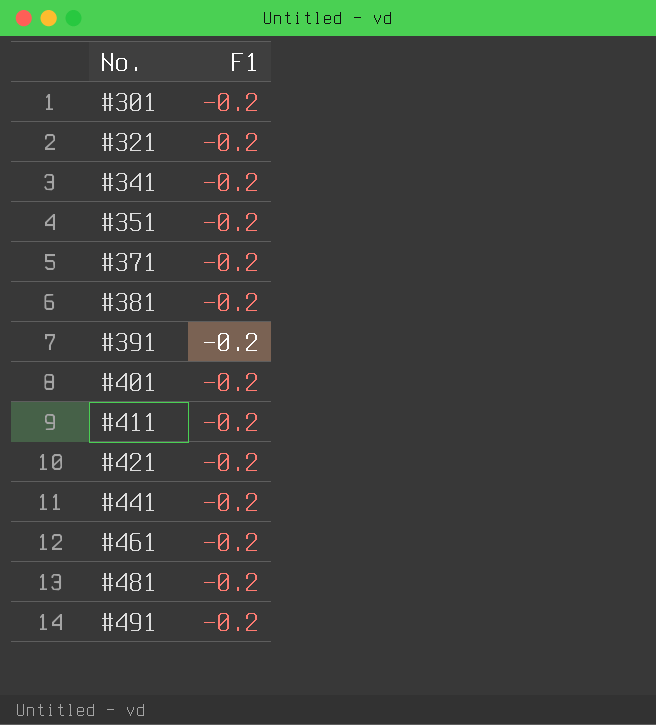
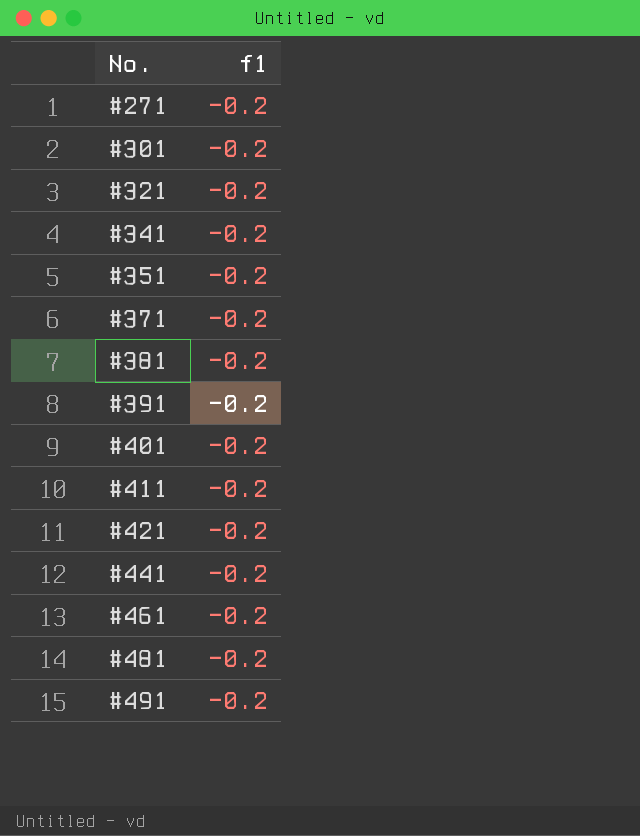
column name: F1 -> f1
row #271: none -> -0.2

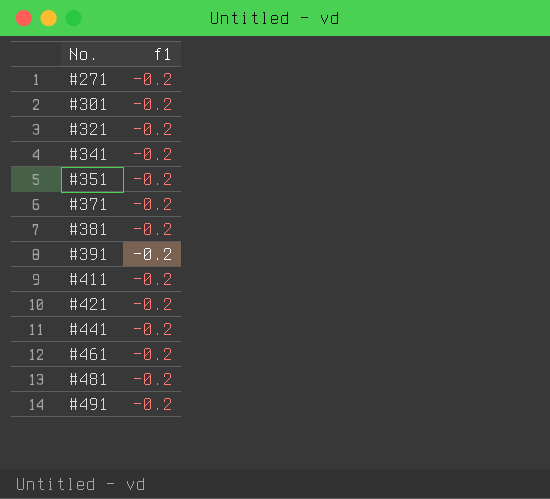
row #401: -0.2 -> none

